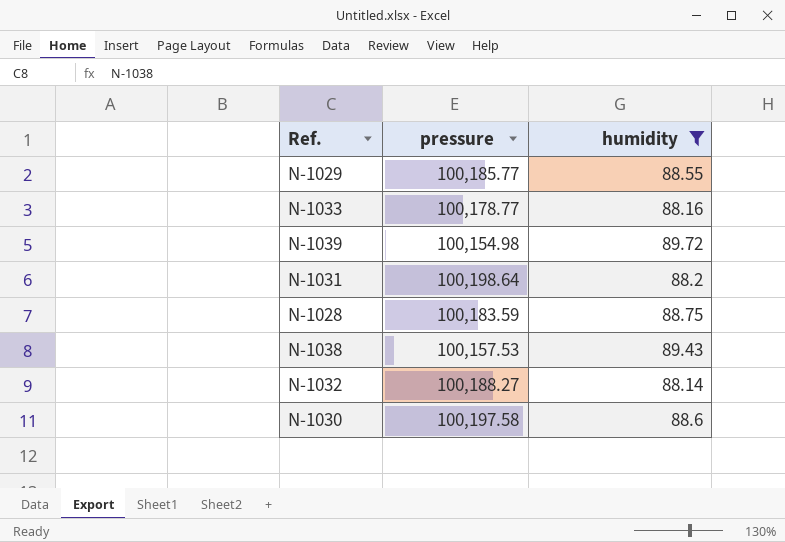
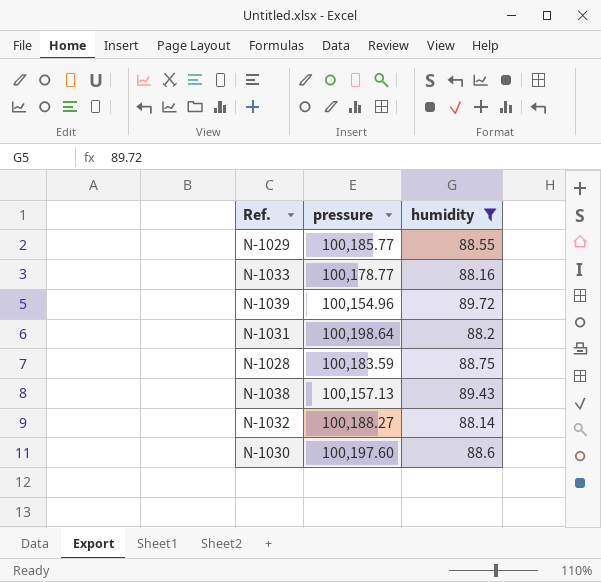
N-1039 | pressure: 100,154.98 -> 100,154.96
N-1038 | pressure: 100,157.53 -> 100,157.13
N-1030 | pressure: 100,197.58 -> 100,197.60

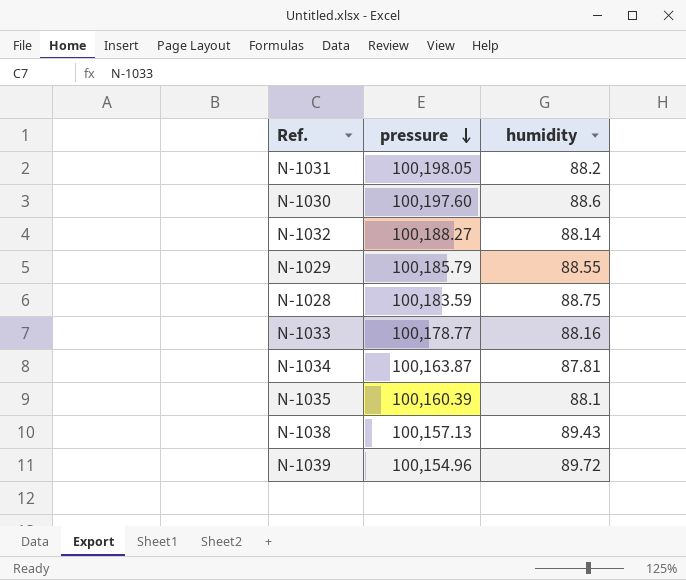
filter: humidity >= 88.14 -> none
row order: none -> pressure descending
N-1031 | pressure: 100,198.64 -> 100,198.05
N-1029 | pressure: 100,185.77 -> 100,185.79

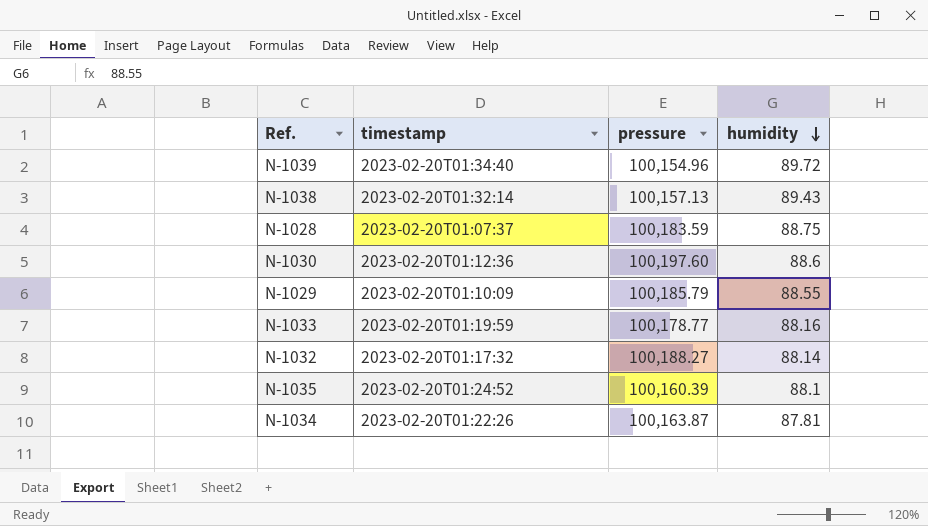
row order: pressure descending -> humidity descending
column timestamp | position: none -> 2
row N-1031: 100,198.05 | 88.2 -> none

